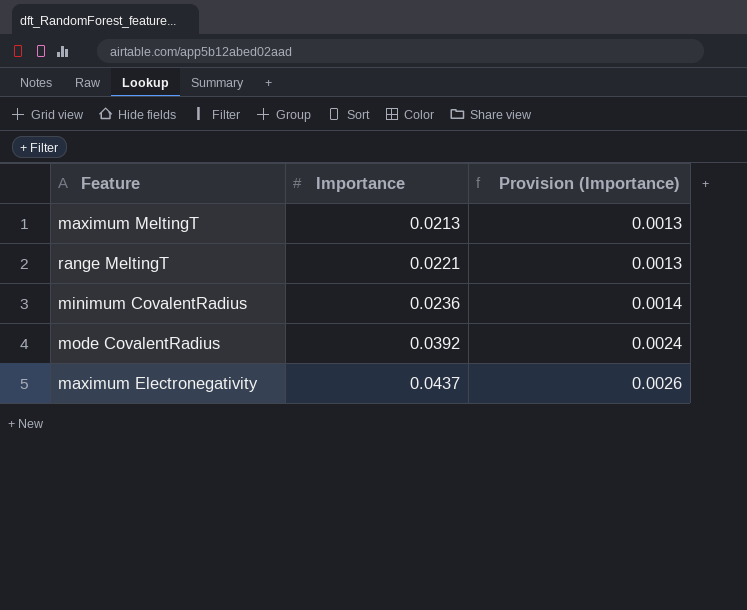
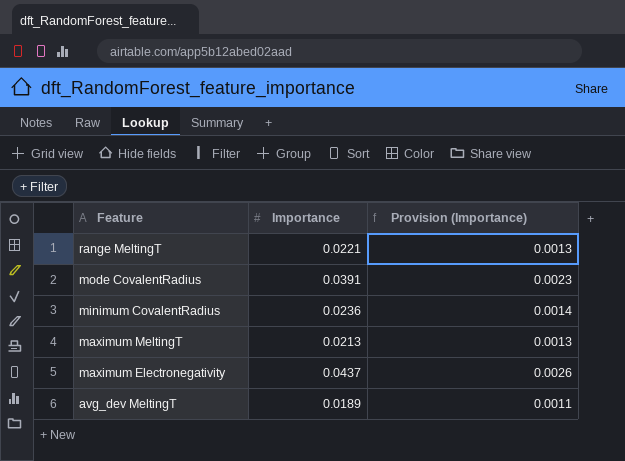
row order: Importance ascending -> Feature descending
mode CovalentRadius | Importance: 0.0392 -> 0.0391
mode CovalentRadius | Provision (Importance): 0.0024 -> 0.0023
row avg_dev MeltingT: none -> 0.0189 | 0.0011

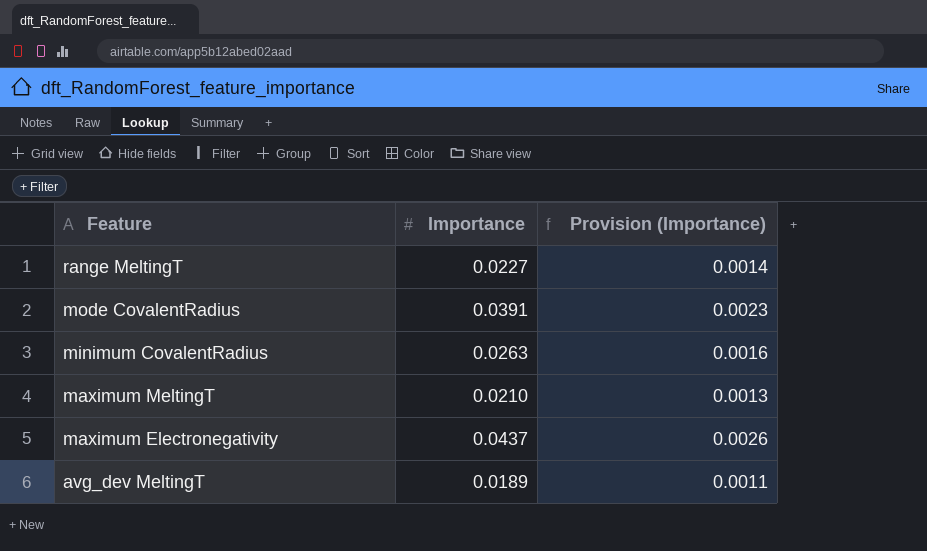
range MeltingT | Importance: 0.0221 -> 0.0227
range MeltingT | Provision (Importance): 0.0013 -> 0.0014
minimum CovalentRadius | Importance: 0.0236 -> 0.0263
minimum CovalentRadius | Provision (Importance): 0.0014 -> 0.0016
maximum MeltingT | Importance: 0.0213 -> 0.0210

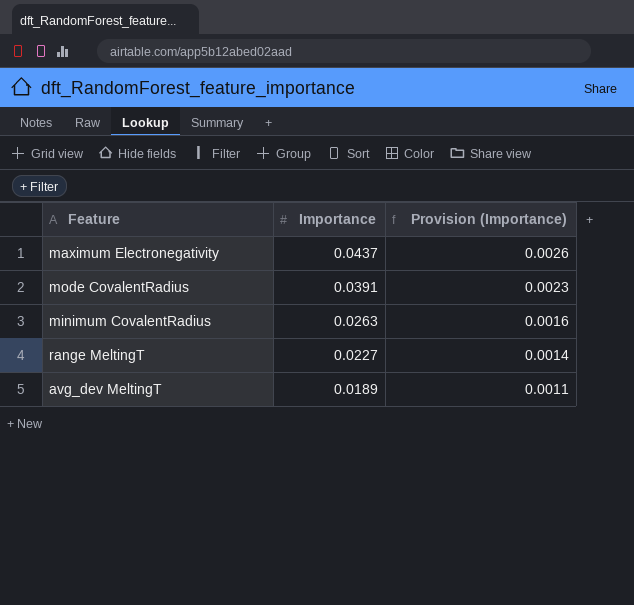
row order: Feature descending -> Importance descending
row maximum MeltingT: 0.0210 | 0.0013 -> none

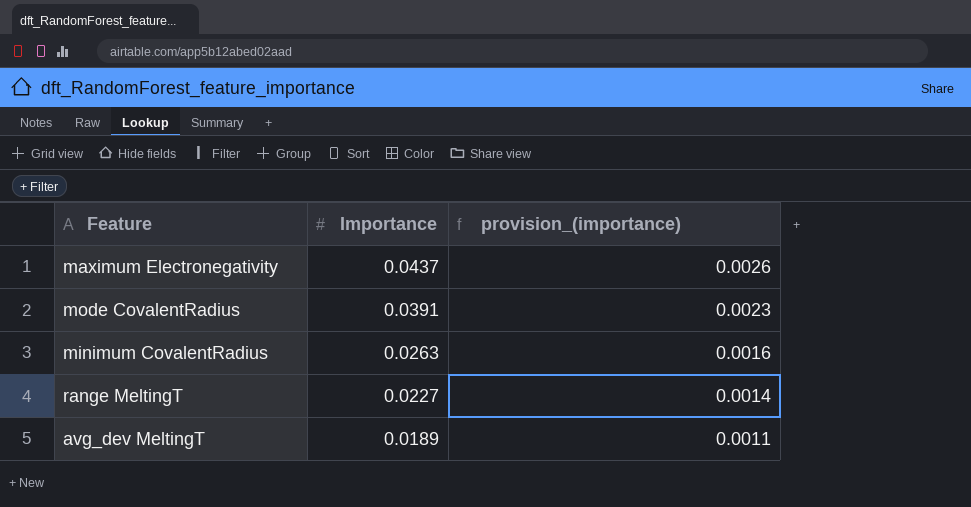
column name: Provision (Importance) -> provision_(importance)

